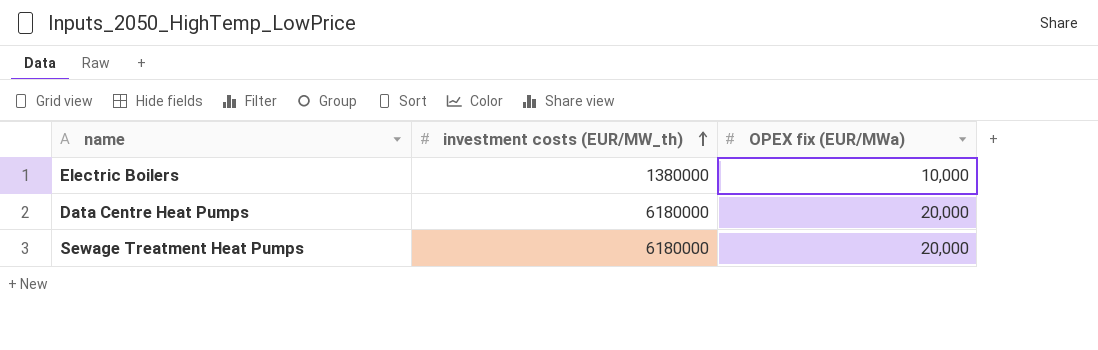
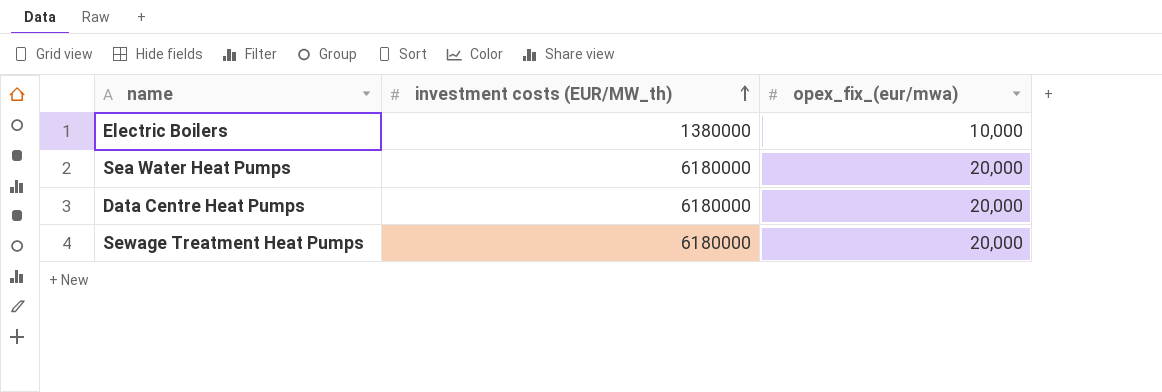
column name: OPEX fix (EUR/MWa) -> opex_fix_(eur/mwa)
row Sea Water Heat Pumps: none -> 6180000 | 20,000

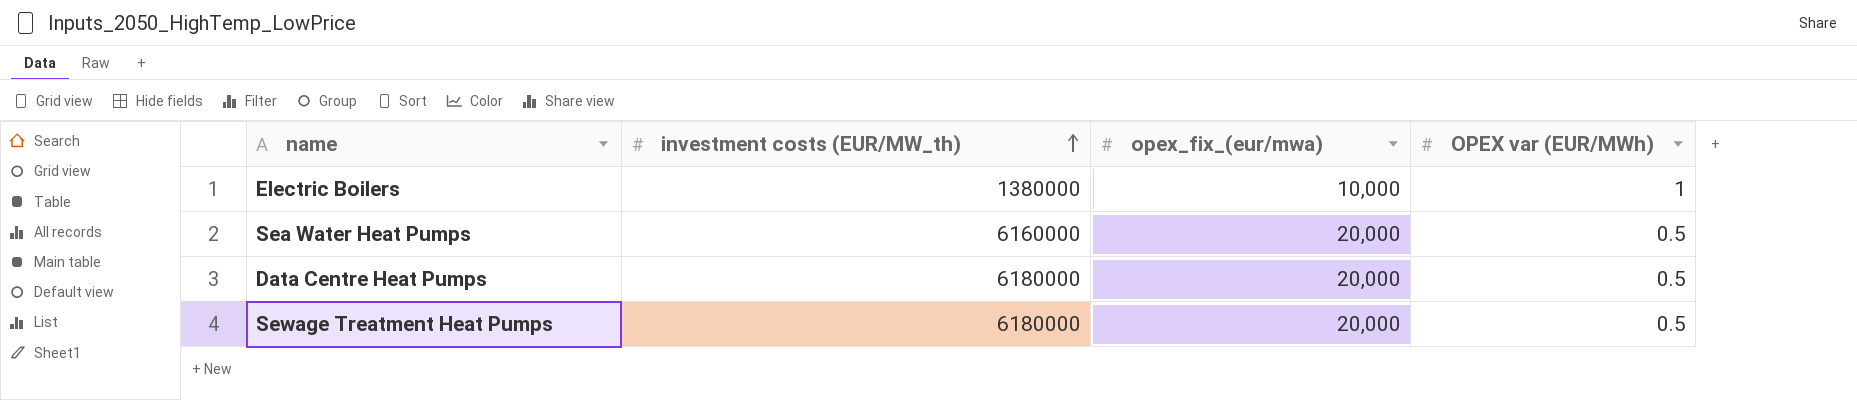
column OPEX var (EUR/MWh) | position: none -> 4
Sea Water Heat Pumps | investment costs (EUR/MW_th): 6180000 -> 6160000

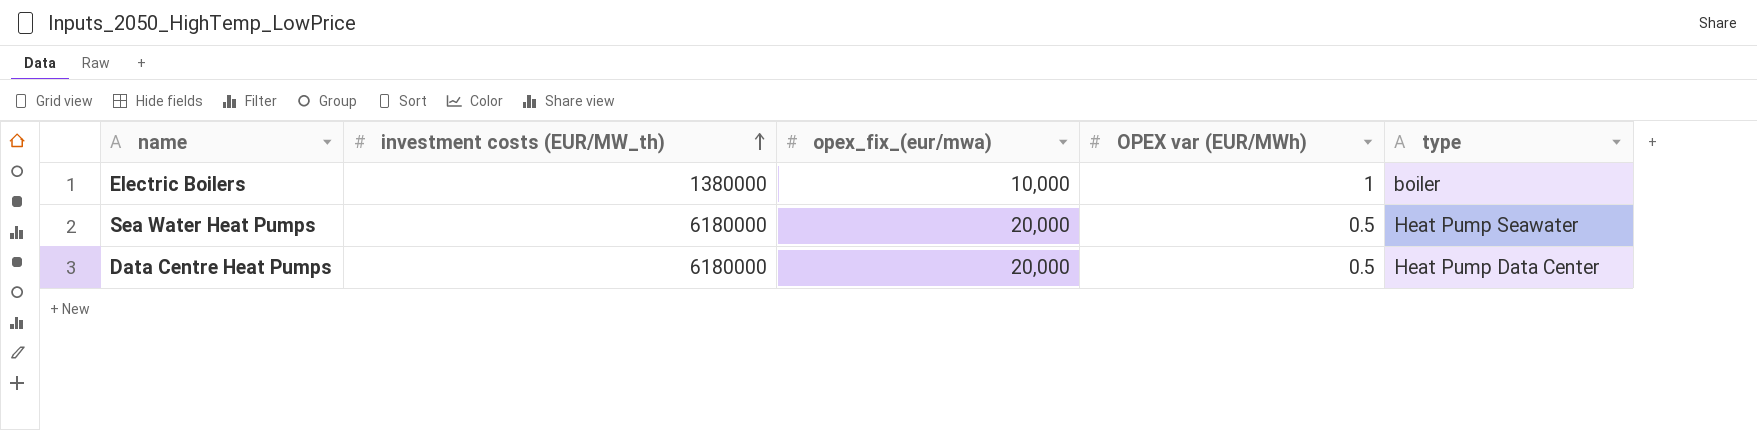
column type | position: none -> 5
row Sewage Treatment Heat Pumps: 6180000 | 20,000 | 0.5 -> none
Sea Water Heat Pumps | investment costs (EUR/MW_th): 6160000 -> 6180000

